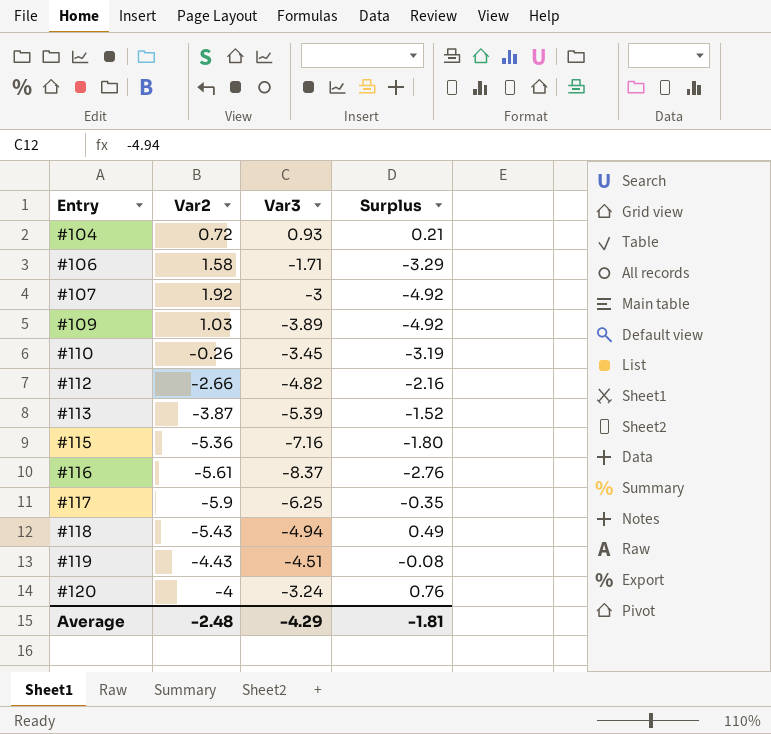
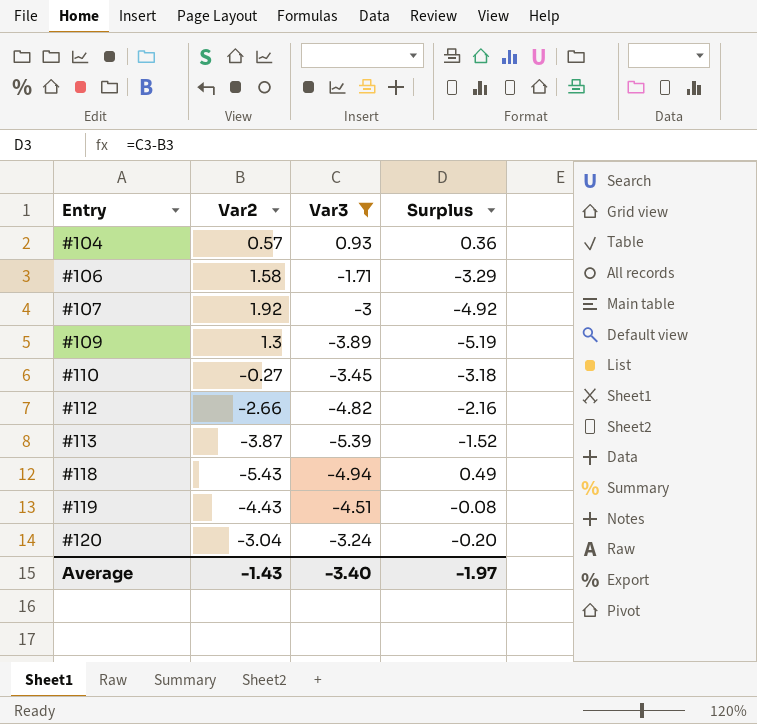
filter: none -> Var3 >= -5.39
#104 | Var2: 0.72 -> 0.57
#104 | Surplus: 0.21 -> 0.36
#109 | Var2: 1.03 -> 1.3
#109 | Surplus: -4.92 -> -5.19
#110 | Var2: -0.26 -> -0.27
#110 | Surplus: -3.19 -> -3.18
#120 | Var2: -4 -> -3.04
#120 | Surplus: 0.76 -> -0.20
Average | Var2: -2.48 -> -1.43
Average | Var3: -4.29 -> -3.40
Average | Surplus: -1.81 -> -1.97

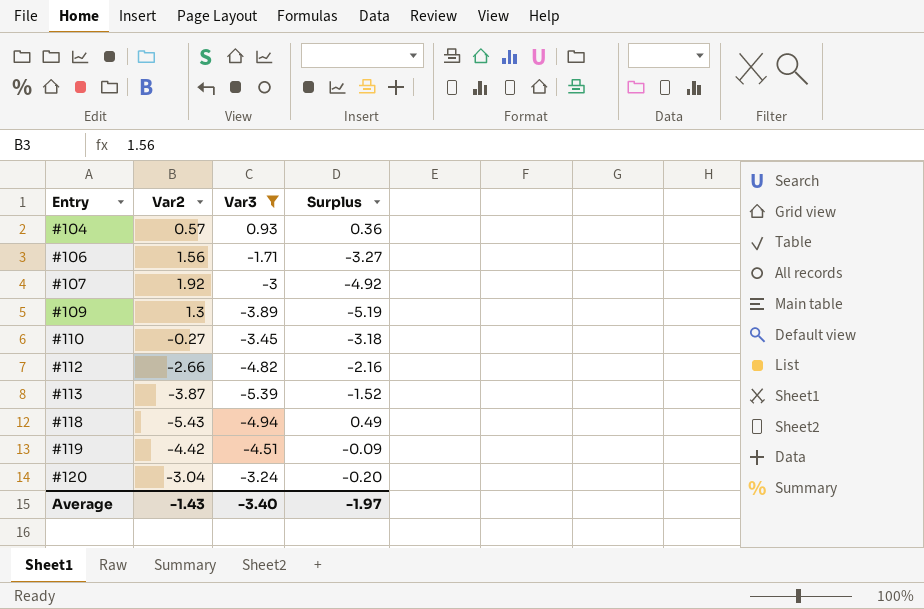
#106 | Var2: 1.58 -> 1.56
#106 | Surplus: -3.29 -> -3.27
#119 | Var2: -4.43 -> -4.42
#119 | Surplus: -0.08 -> -0.09

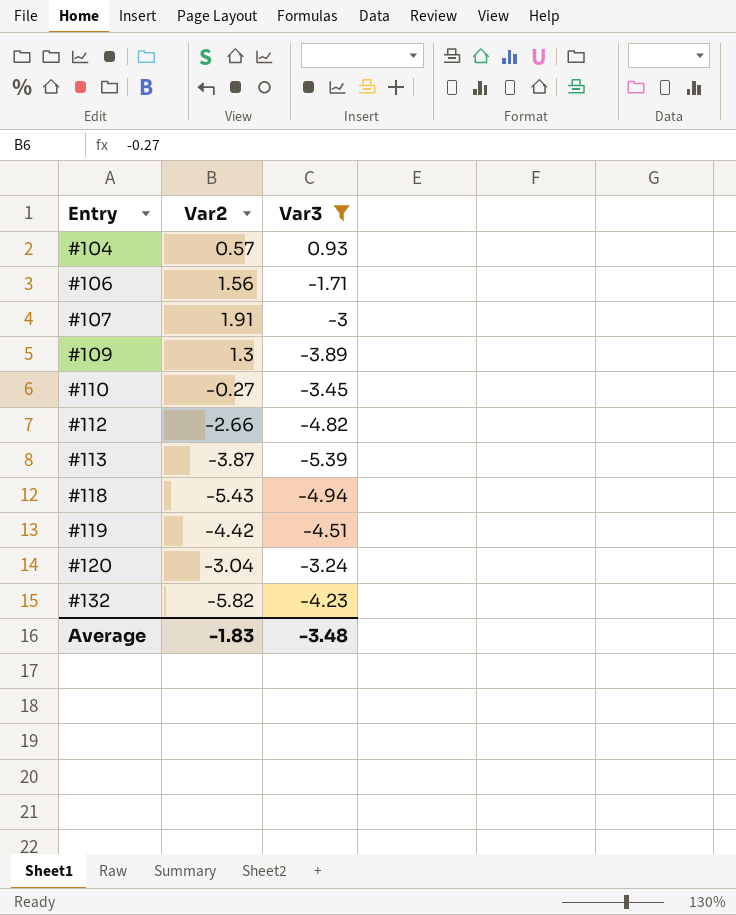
column Surplus | formula: [Var3] - [Var2] -> none
#107 | Var2: 1.92 -> 1.91
row #132: none -> -5.82 | -4.23
Average | Var2: -1.43 -> -1.83
Average | Var3: -3.40 -> -3.48

